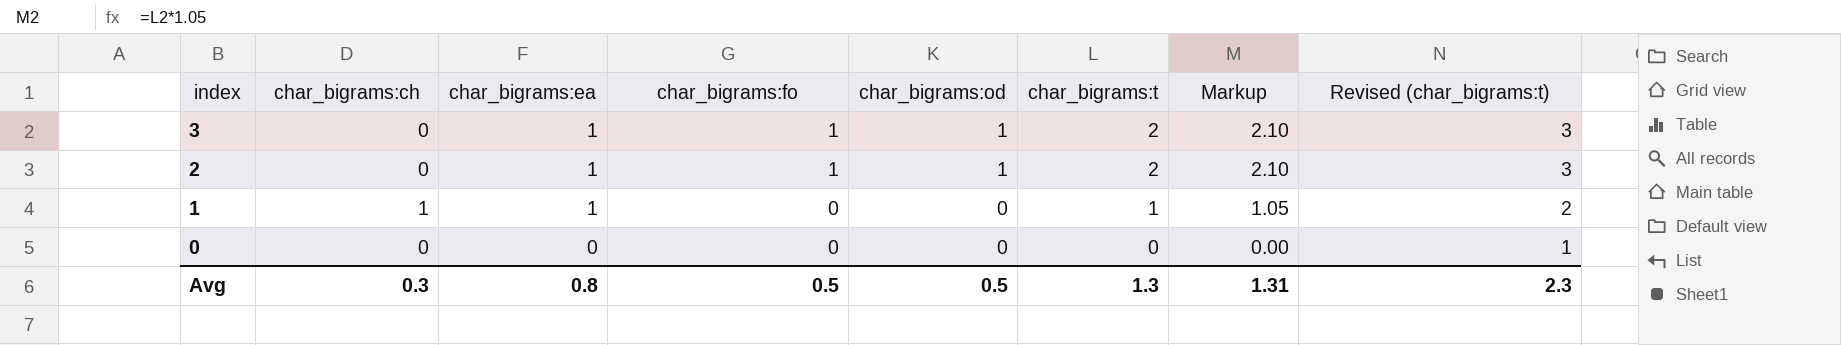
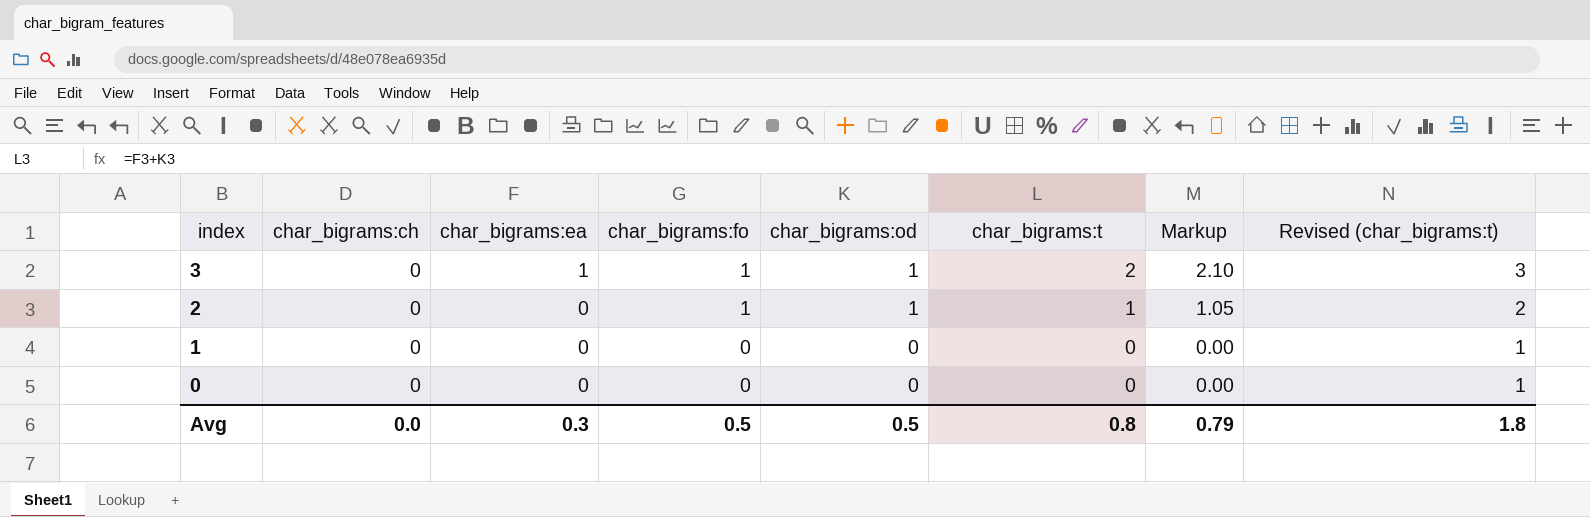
2 | char_bigrams:ea: 1 -> 0
2 | char_bigrams:t: 2 -> 1
2 | Markup: 2.10 -> 1.05
2 | Revised (char_bigrams:t): 3 -> 2
1 | char_bigrams:ch: 1 -> 0
1 | char_bigrams:ea: 1 -> 0
1 | char_bigrams:t: 1 -> 0
1 | Markup: 1.05 -> 0.00
1 | Revised (char_bigrams:t): 2 -> 1
Avg | char_bigrams:ch: 0.3 -> 0.0
Avg | char_bigrams:ea: 0.8 -> 0.3
Avg | char_bigrams:t: 1.3 -> 0.8
Avg | Markup: 1.31 -> 0.79
Avg | Revised (char_bigrams:t): 2.3 -> 1.8

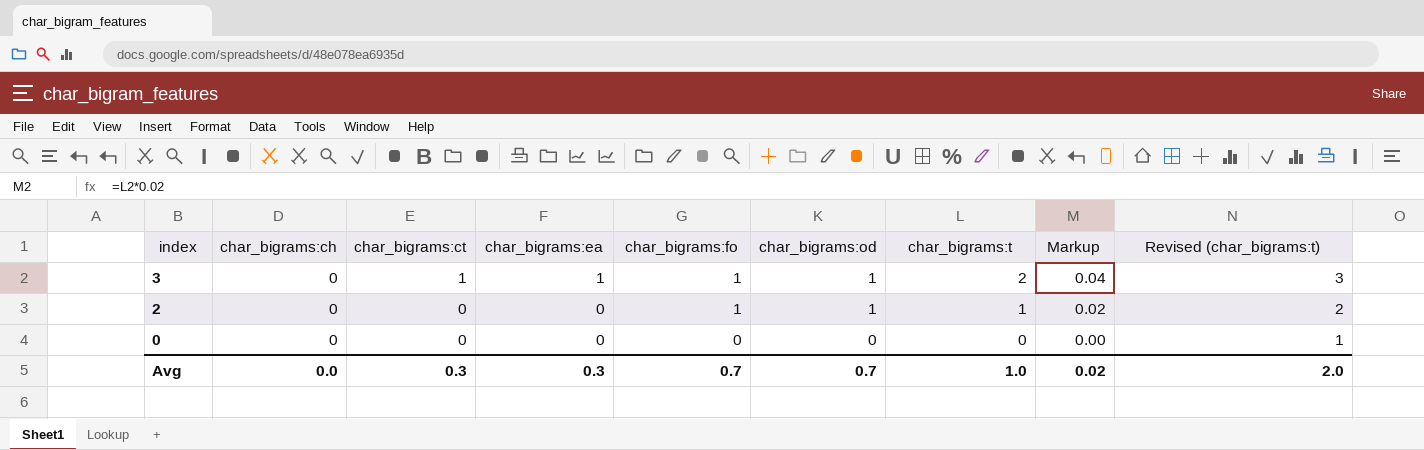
column char_bigrams:ct | position: none -> 3
column Markup | formula: [char_bigrams:t] * 1.05 -> [char_bigrams:t] * 0.02
row 1: 0 | 0 | 0 | 0 | 0 | 0.00 | 1 -> none
Avg | char_bigrams:fo: 0.5 -> 0.7
Avg | char_bigrams:od: 0.5 -> 0.7
Avg | char_bigrams:t: 0.8 -> 1.0
Avg | Markup: 0.79 -> 0.02
Avg | Revised (char_bigrams:t): 1.8 -> 2.0

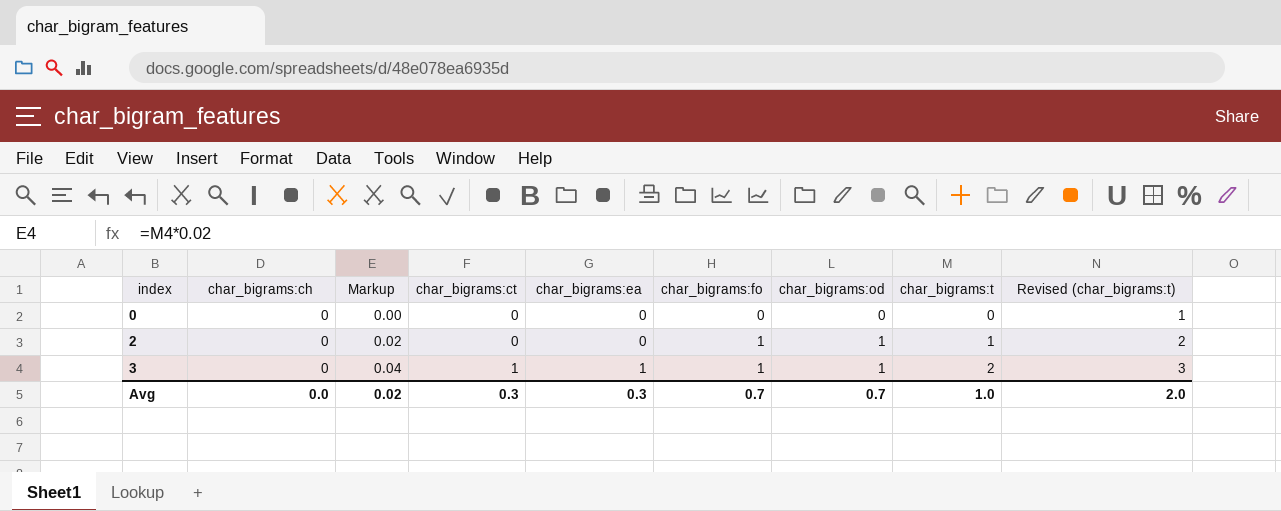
row order: index descending -> index ascending
column Markup | position: 8 -> 3

